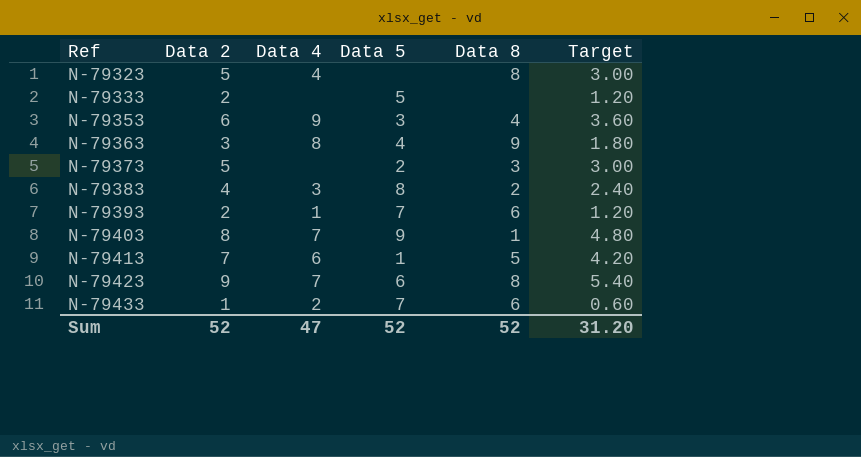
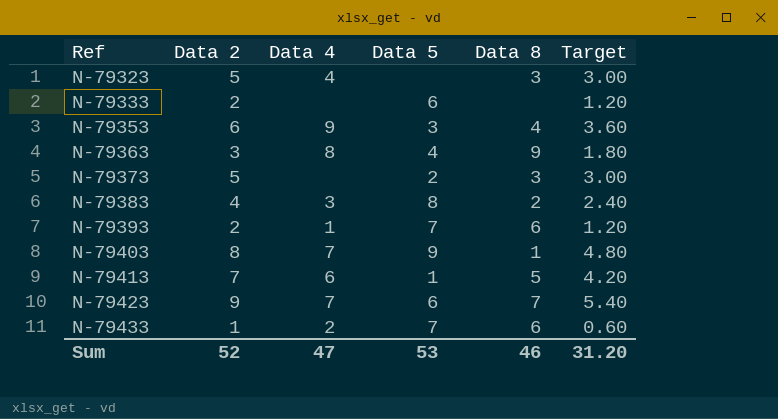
N-79323 | Data 8: 8 -> 3
N-79333 | Data 5: 5 -> 6
N-79423 | Data 8: 8 -> 7
Sum | Data 5: 52 -> 53
Sum | Data 8: 52 -> 46

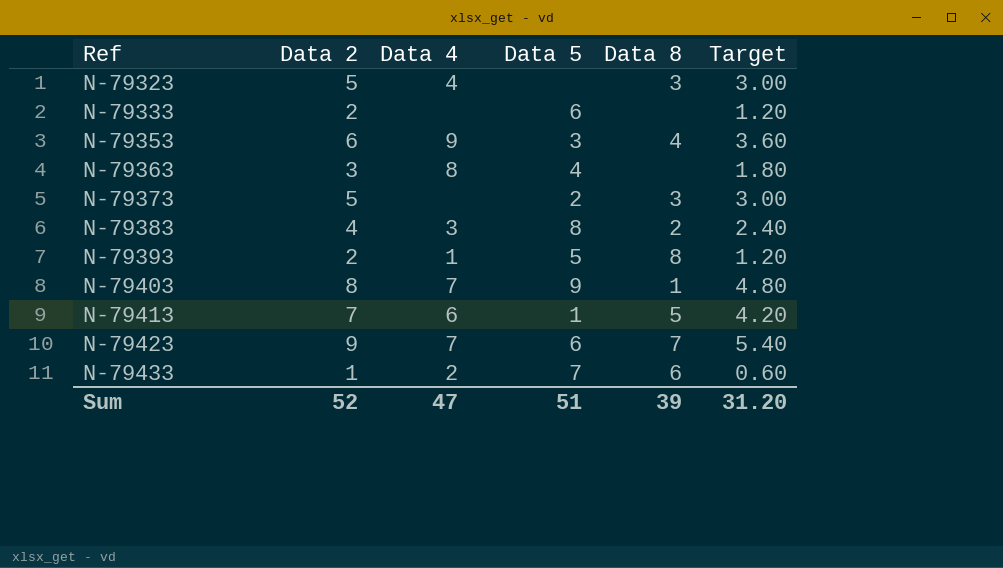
N-79363 | Data 8: 9 -> none
N-79393 | Data 5: 7 -> 5
N-79393 | Data 8: 6 -> 8
Sum | Data 5: 53 -> 51
Sum | Data 8: 46 -> 39

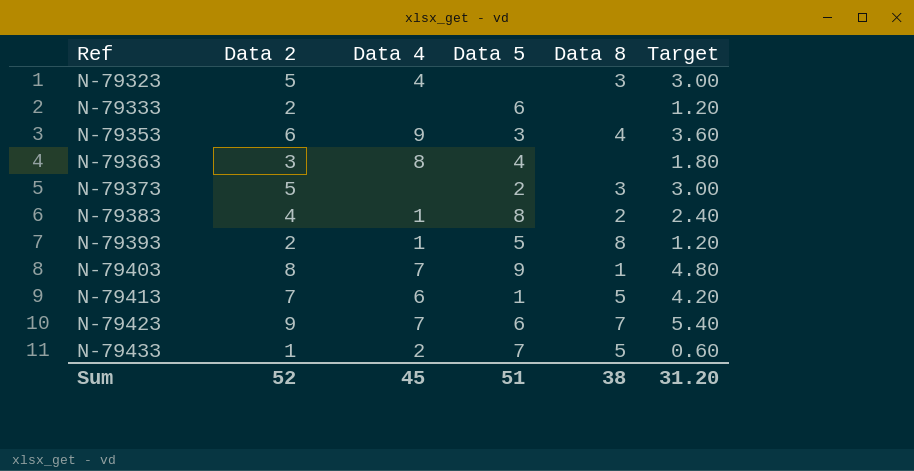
N-79383 | Data 4: 3 -> 1
N-79433 | Data 8: 6 -> 5
Sum | Data 4: 47 -> 45
Sum | Data 8: 39 -> 38

